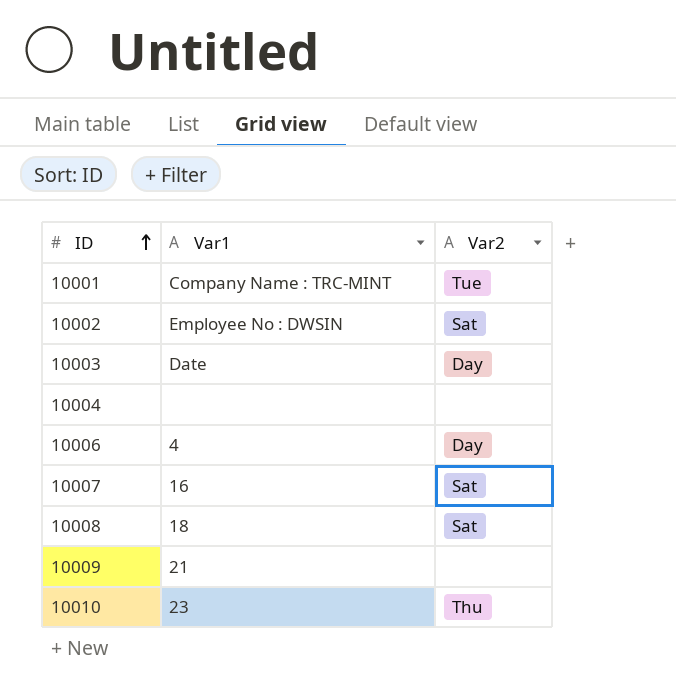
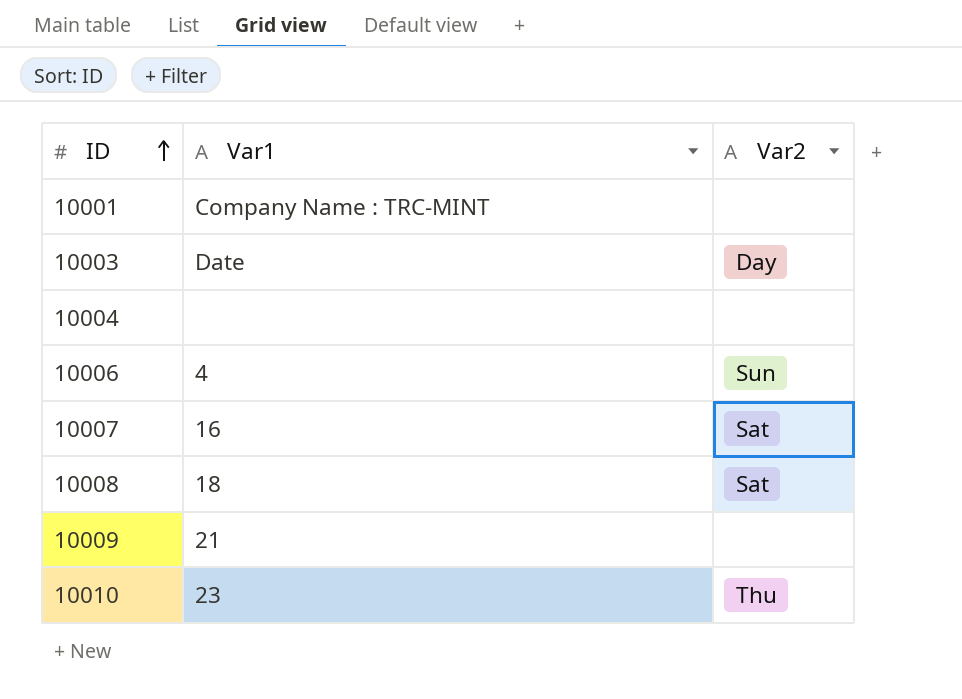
row 10002: Employee No : DWSIN | Sat -> none
10001 | Var2: Tue -> none
10006 | Var2: Day -> Sun

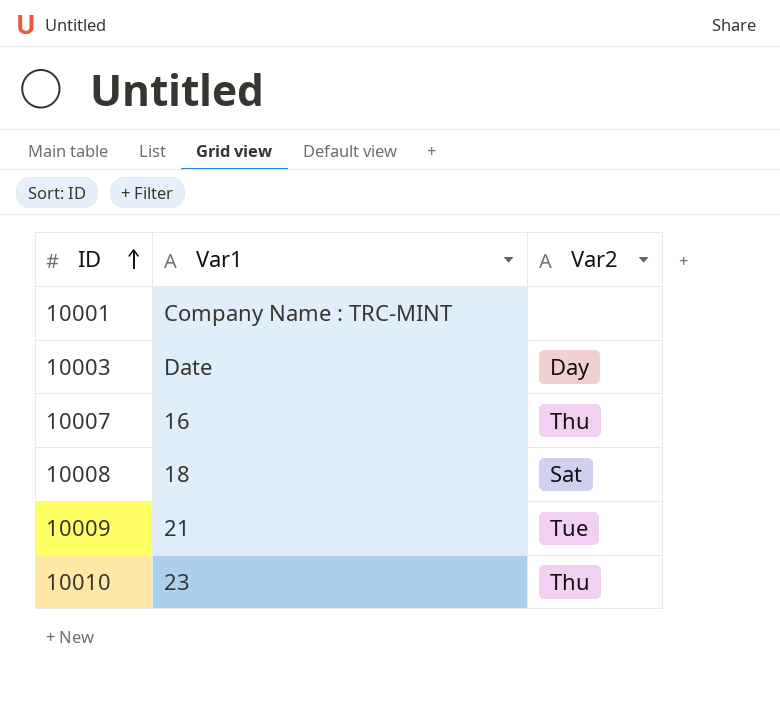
row 10004: none | none -> none
row 10006: 4 | Sun -> none
10007 | Var2: Sat -> Thu
10009 | Var2: none -> Tue

